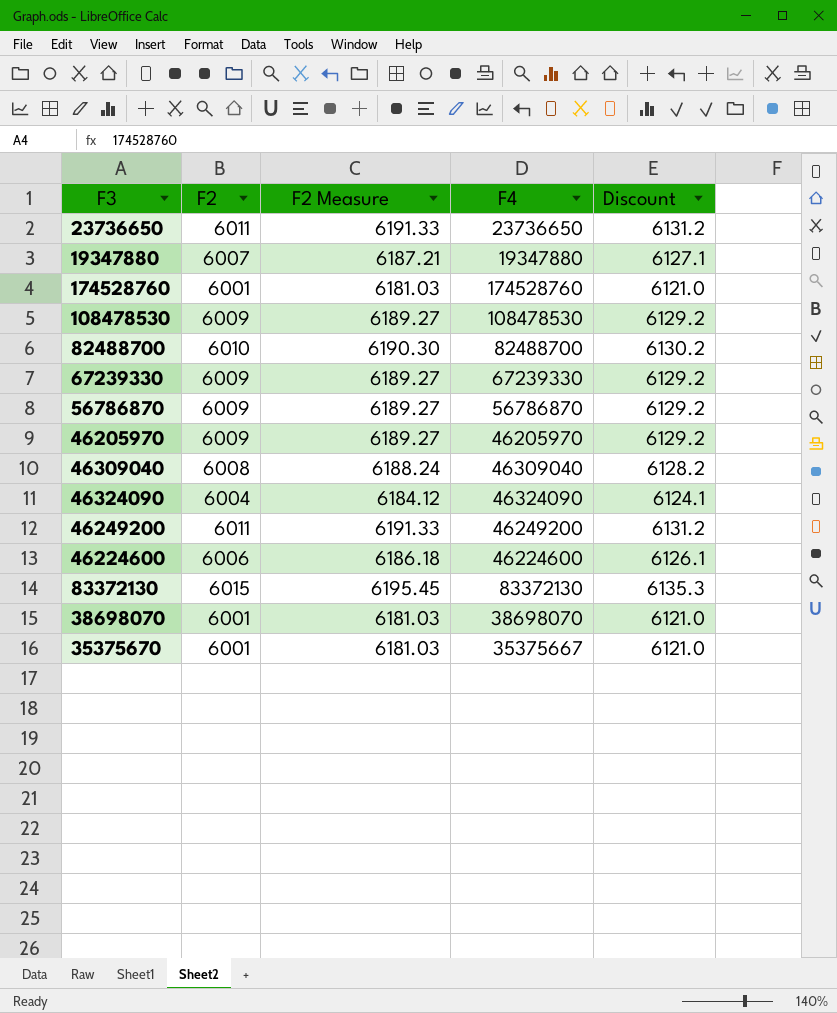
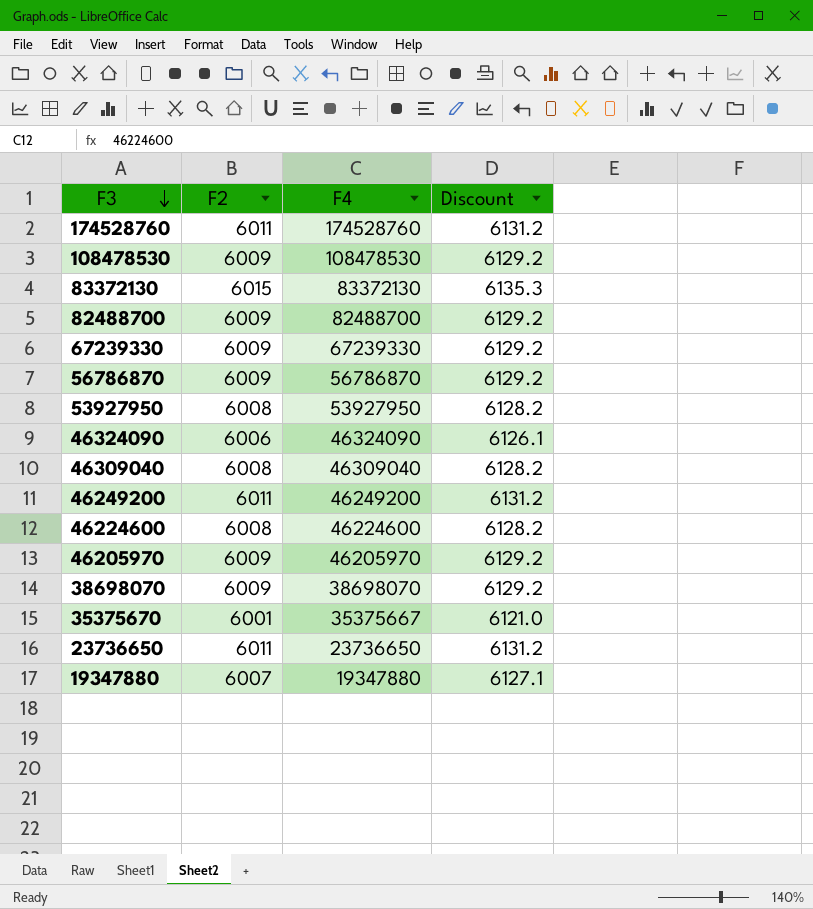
row order: none -> F3 descending
column F2 Measure | formula: [F2] * 1.03 -> none
174528760 | F2: 6001 -> 6011
174528760 | Discount: 6121.0 -> 6131.2
82488700 | F2: 6010 -> 6009
82488700 | Discount: 6130.2 -> 6129.2
row 53927950: none -> 6008 | 53927950 | 6128.2
46324090 | F2: 6004 -> 6006
46324090 | Discount: 6124.1 -> 6126.1
46224600 | F2: 6006 -> 6008
46224600 | Discount: 6126.1 -> 6128.2
38698070 | F2: 6001 -> 6009
38698070 | Discount: 6121.0 -> 6129.2

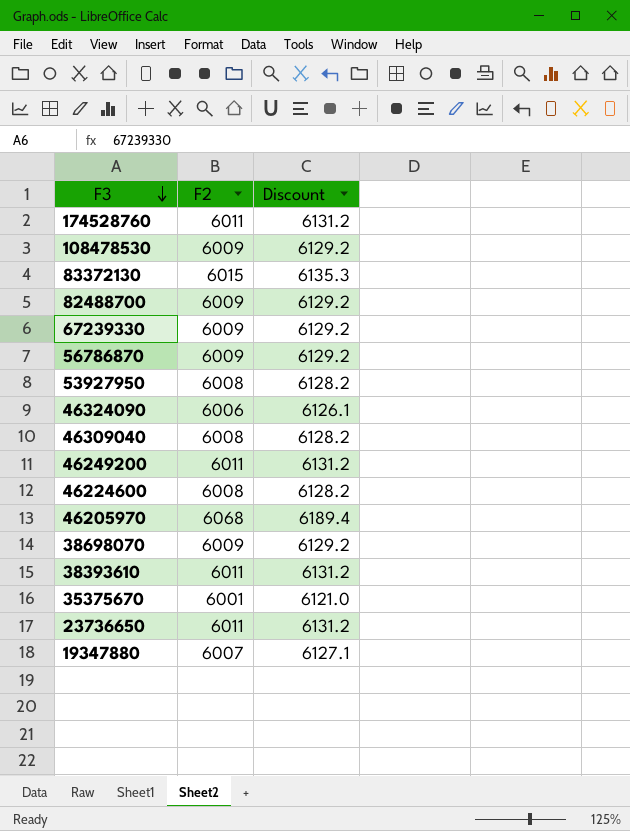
column F4 | position: 3 -> none
46205970 | F2: 6009 -> 6068
46205970 | Discount: 6129.2 -> 6189.4
row 38393610: none -> 6011 | 6131.2

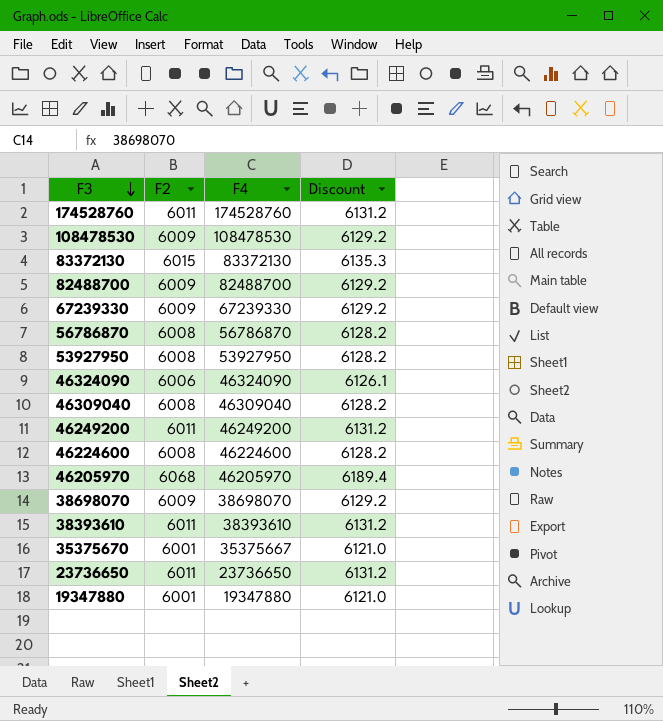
column F4 | position: none -> 3
56786870 | F2: 6009 -> 6008
56786870 | Discount: 6129.2 -> 6128.2
19347880 | F2: 6007 -> 6001
19347880 | Discount: 6127.1 -> 6121.0

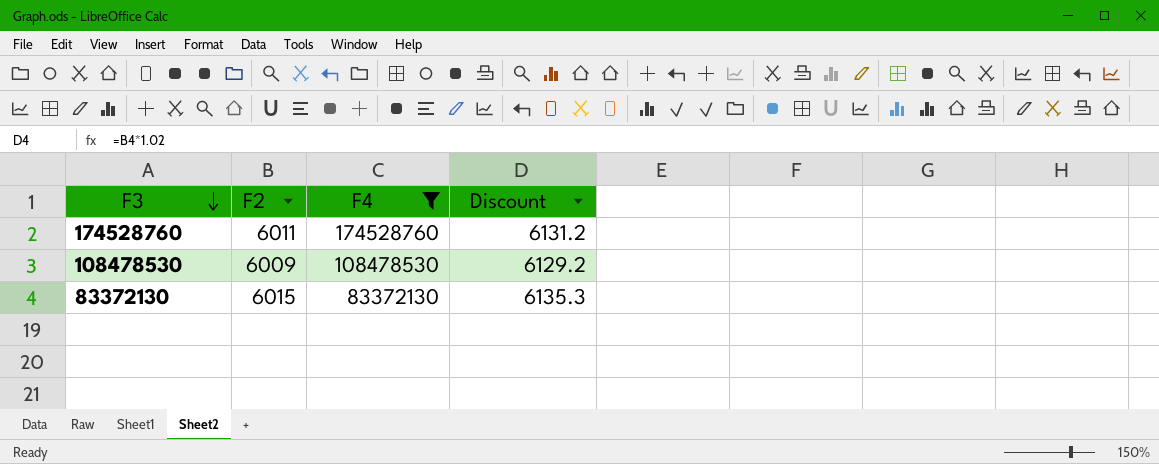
filter: none -> F4 >= 83372130

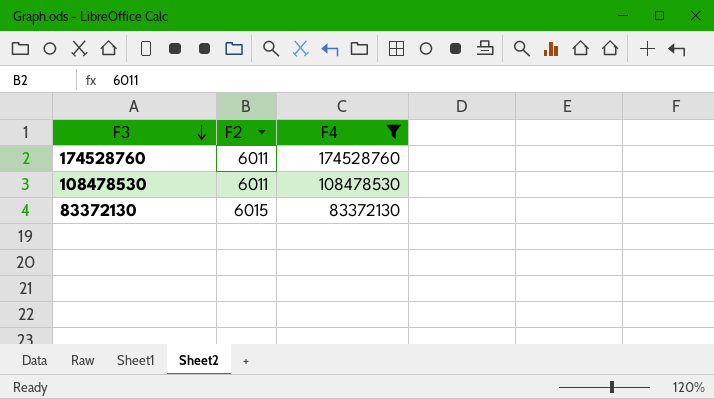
column Discount | formula: [F2] * 1.02 -> none
108478530 | F2: 6009 -> 6011

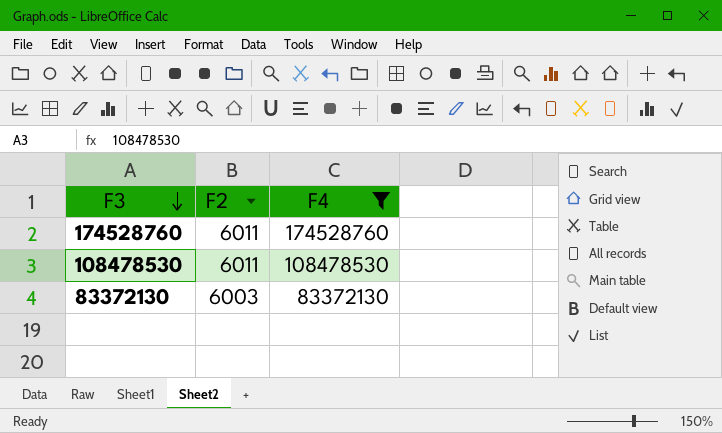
83372130 | F2: 6015 -> 6003

